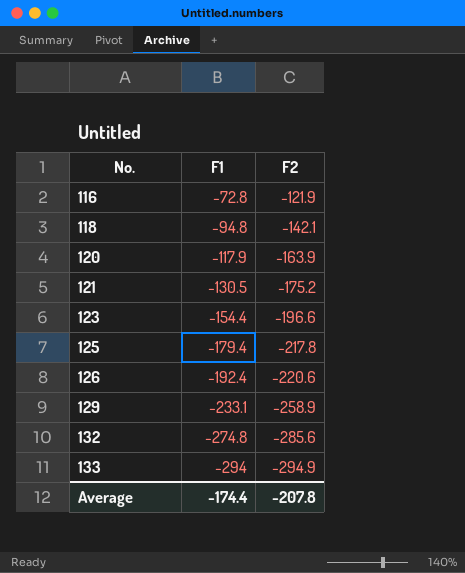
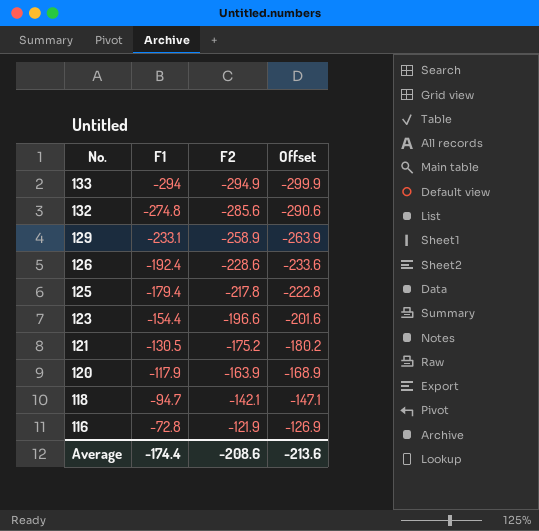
row order: No. ascending -> No. descending
column Offset | formula: none -> [F2] - 5
126 | F2: -220.6 -> -228.6
118 | F1: -94.8 -> -94.7
Average | F2: -207.8 -> -208.6

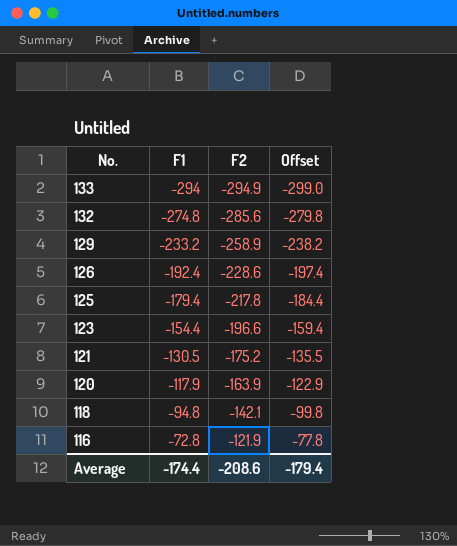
column Offset | formula: [F2] - 5 -> [F1] - 5
129 | F1: -233.1 -> -233.2
118 | F1: -94.7 -> -94.8
Average | Offset: -213.6 -> -179.4

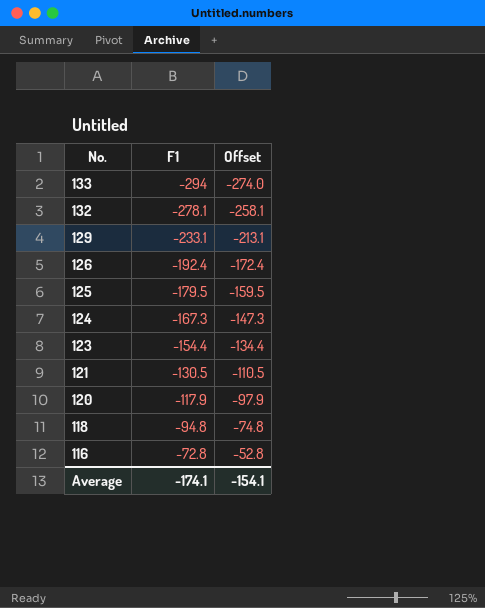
column F2 | position: 3 -> none
column Offset | formula: [F1] - 5 -> [F1] + 20
132 | F1: -274.8 -> -278.1
129 | F1: -233.2 -> -233.1
125 | F1: -179.4 -> -179.5
row 124: none -> -167.3 | -147.3
Average | F1: -174.4 -> -174.1
Average | Offset: -179.4 -> -154.1

